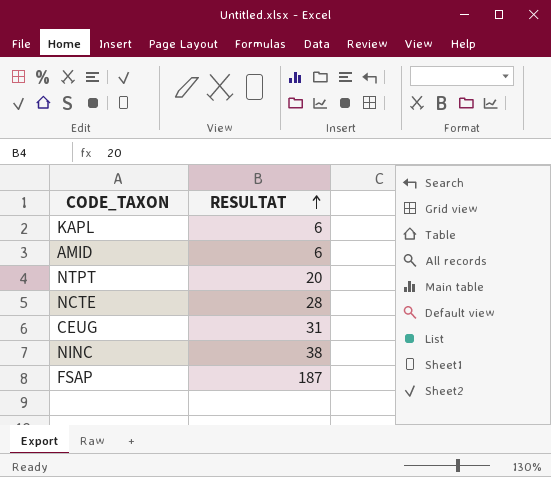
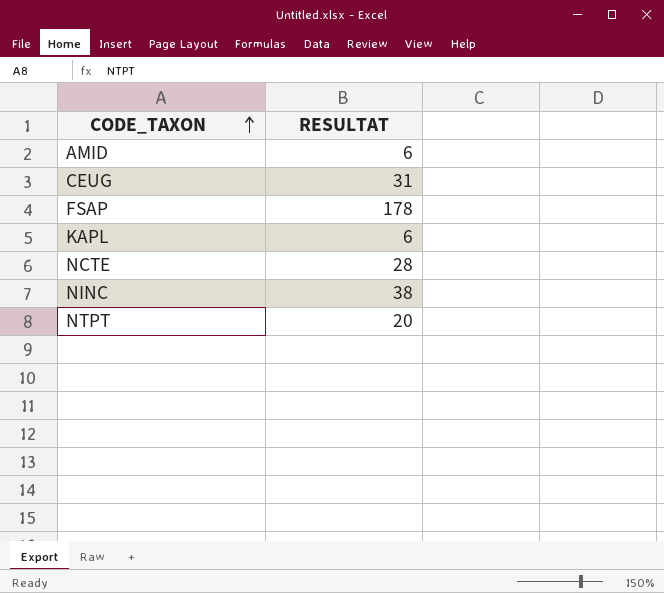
row order: RESULTAT ascending -> CODE_TAXON ascending
FSAP | RESULTAT: 187 -> 178

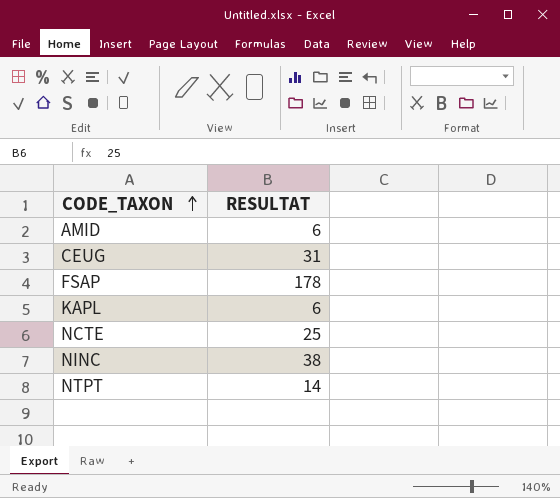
NCTE | RESULTAT: 28 -> 25
NTPT | RESULTAT: 20 -> 14

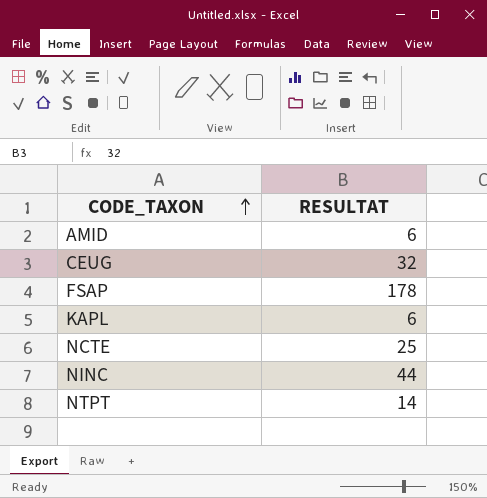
CEUG | RESULTAT: 31 -> 32
NINC | RESULTAT: 38 -> 44

